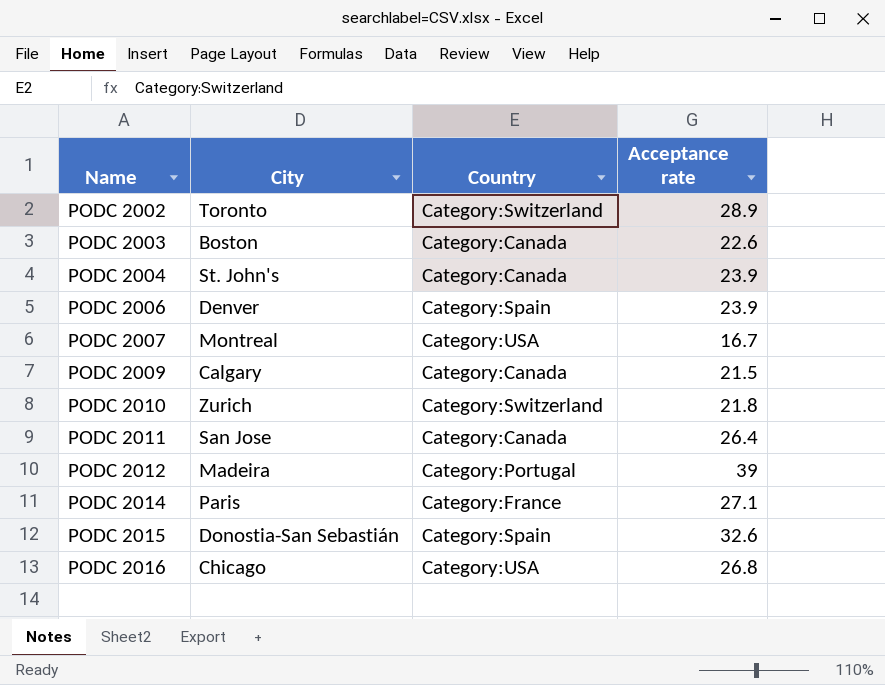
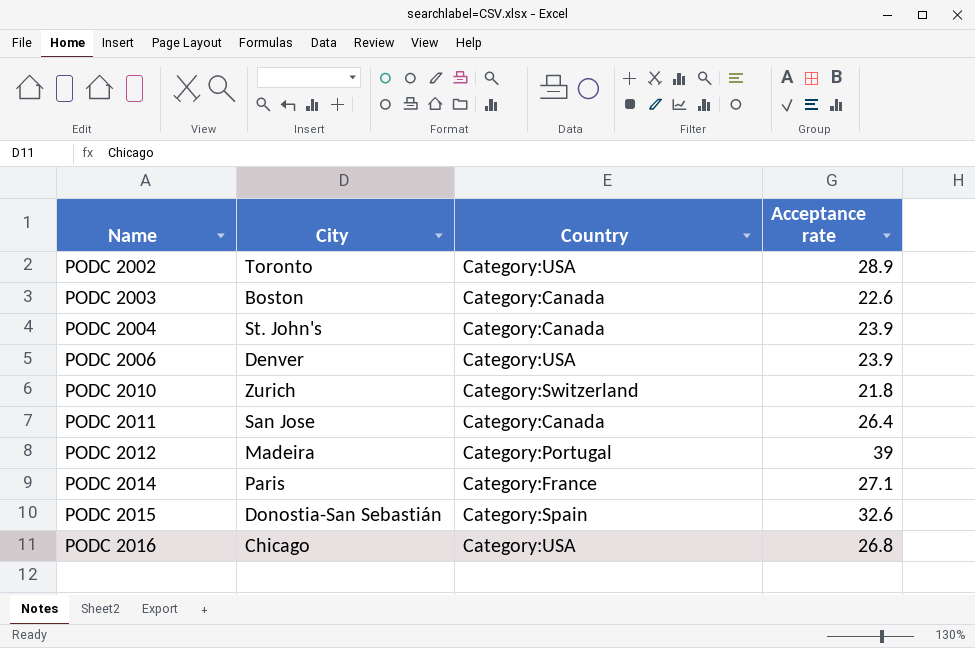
row PODC 2007: Montreal | Category:USA | 16.7 -> none
row PODC 2009: Calgary | Category:Canada | 21.5 -> none
PODC 2002 | Country: Category:Switzerland -> Category:USA
PODC 2006 | Country: Category:Spain -> Category:USA

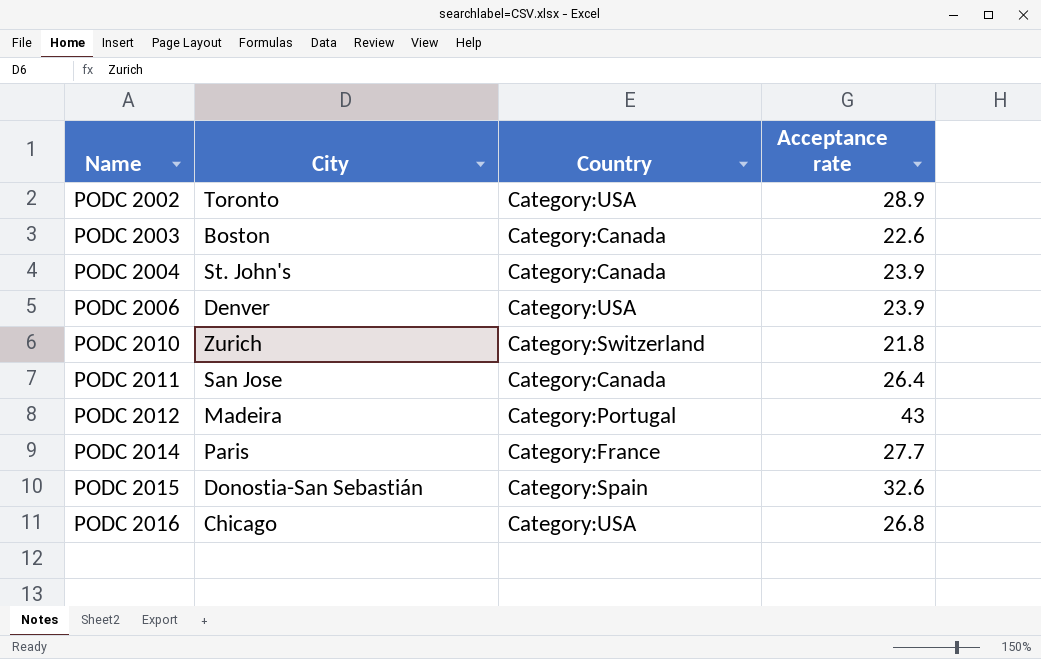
PODC 2012 | Acceptance rate: 39 -> 43
PODC 2014 | Acceptance rate: 27.1 -> 27.7

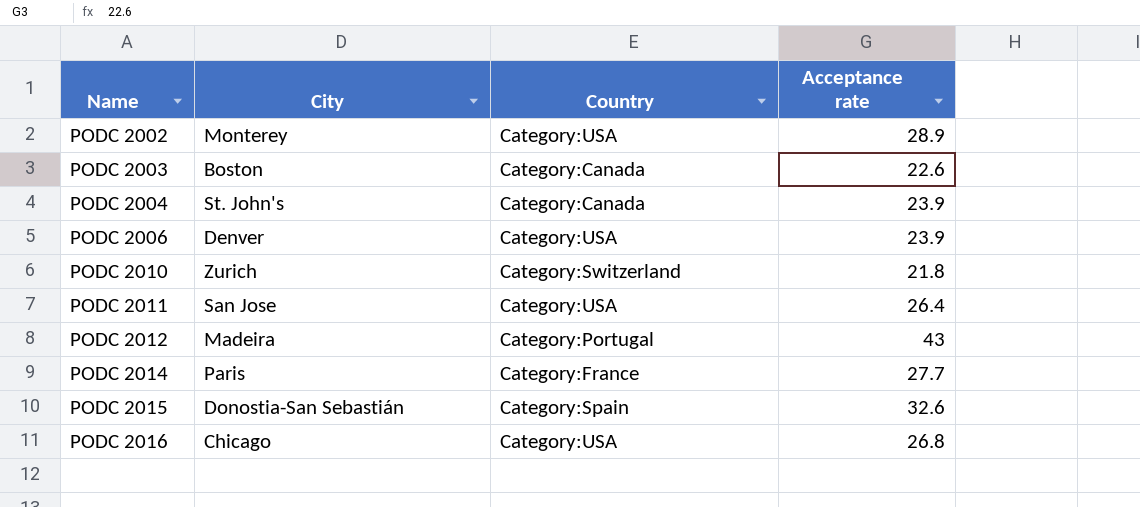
PODC 2002 | City: Toronto -> Monterey
PODC 2011 | Country: Category:Canada -> Category:USA

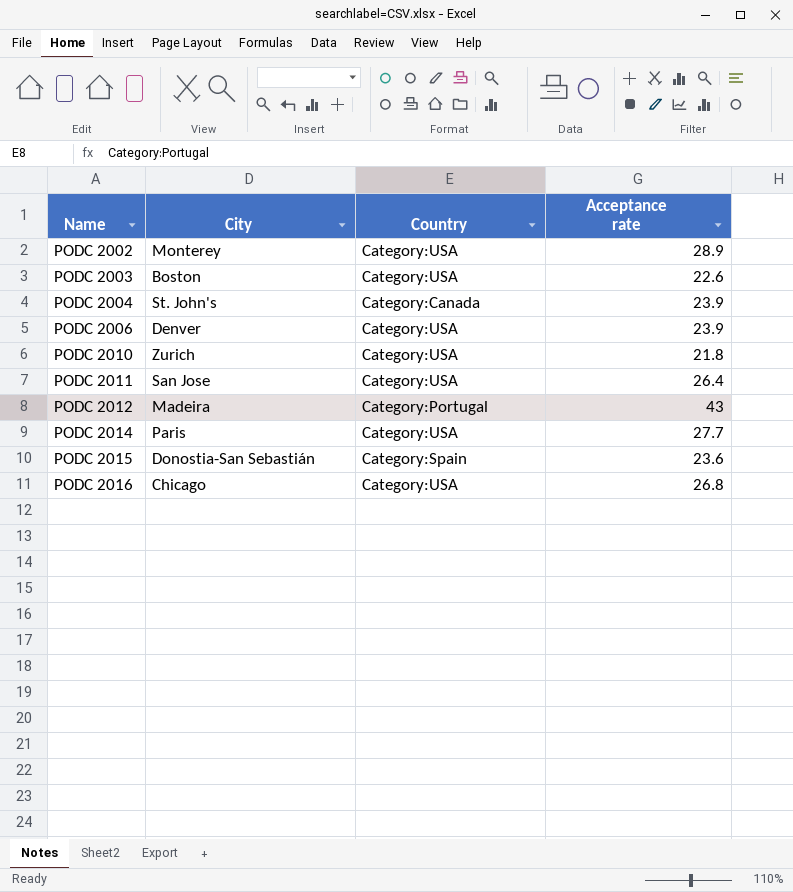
PODC 2003 | Country: Category:Canada -> Category:USA
PODC 2010 | Country: Category:Switzerland -> Category:USA
PODC 2014 | Country: Category:France -> Category:USA
PODC 2015 | Acceptance rate: 32.6 -> 23.6

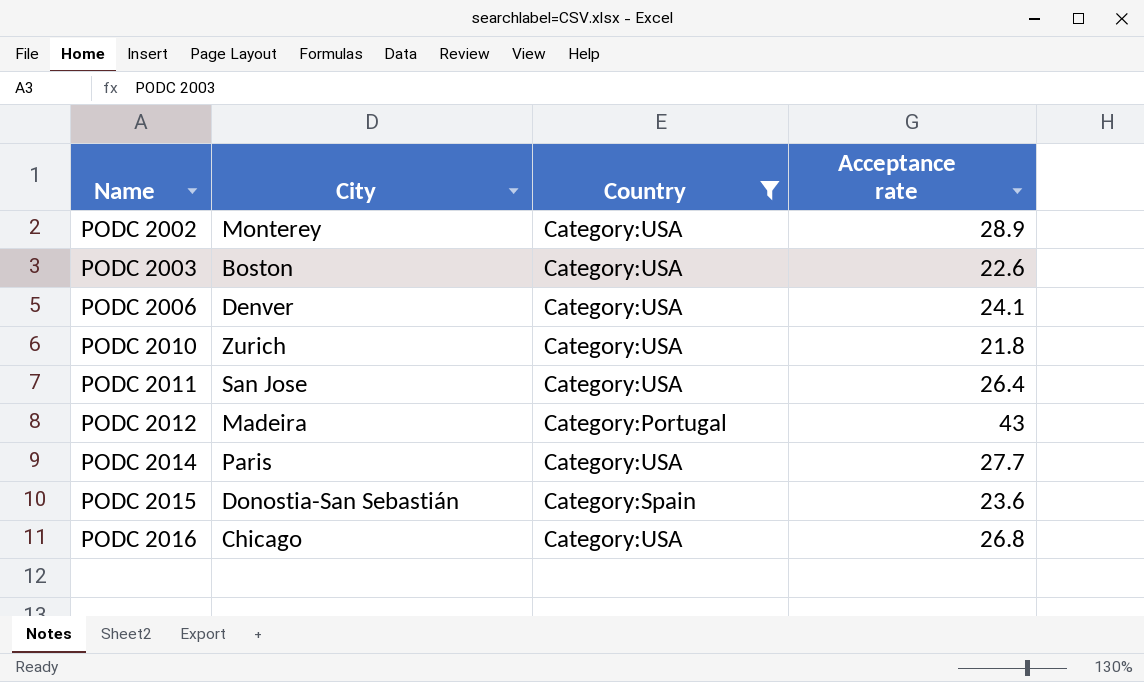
filter: none -> Country != Category:Canada
PODC 2006 | Acceptance rate: 23.9 -> 24.1

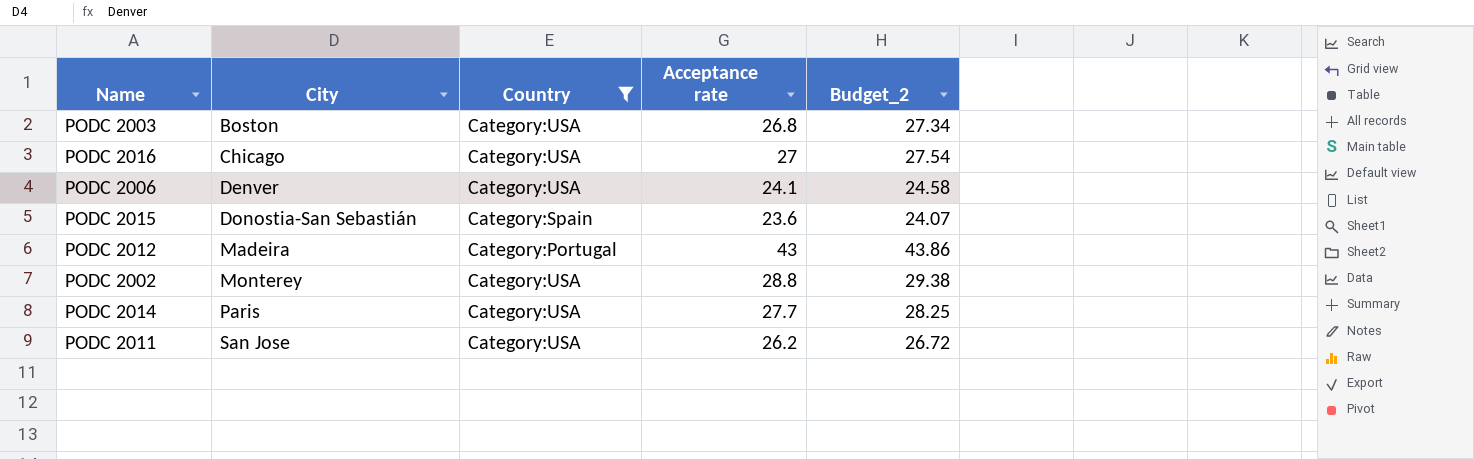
row order: Name ascending -> City ascending
column Budget_2 | formula: none -> [Acceptance rate] * 1.02
row PODC 2010: Zurich | Category:USA | 21.8 -> none
PODC 2003 | Acceptance rate: 22.6 -> 26.8
PODC 2016 | Acceptance rate: 26.8 -> 27
PODC 2002 | Acceptance rate: 28.9 -> 28.8
PODC 2011 | Acceptance rate: 26.4 -> 26.2

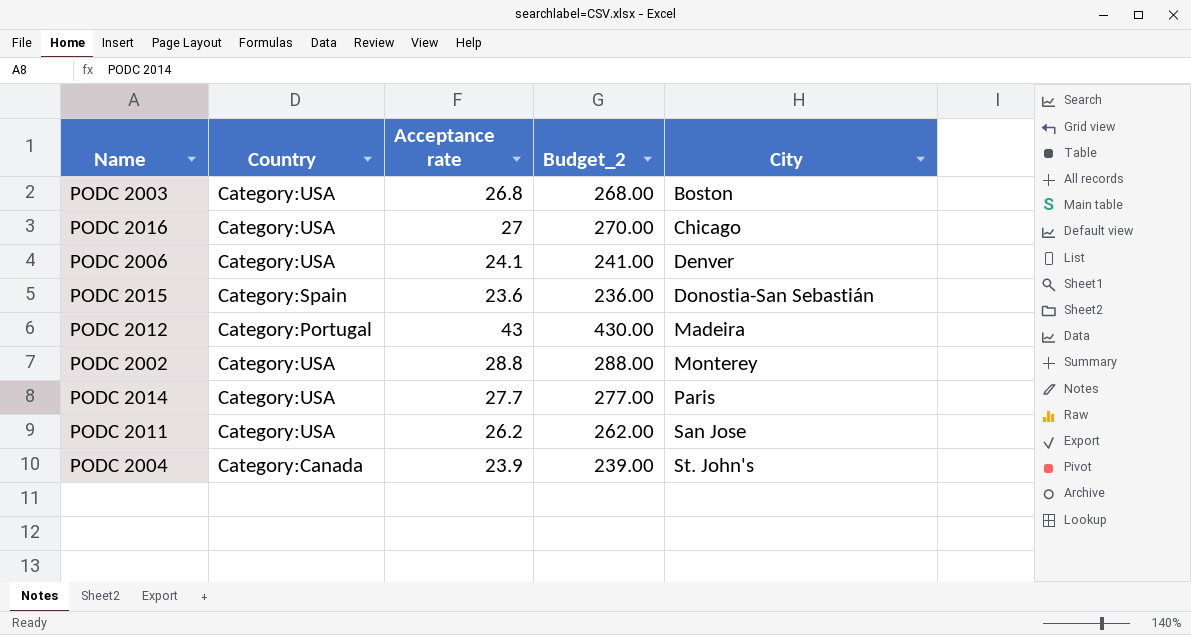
filter: Country != Category:Canada -> none
column Budget_2 | formula: [Acceptance rate] * 1.02 -> [Acceptance rate] * 10
column City | position: 2 -> 5

